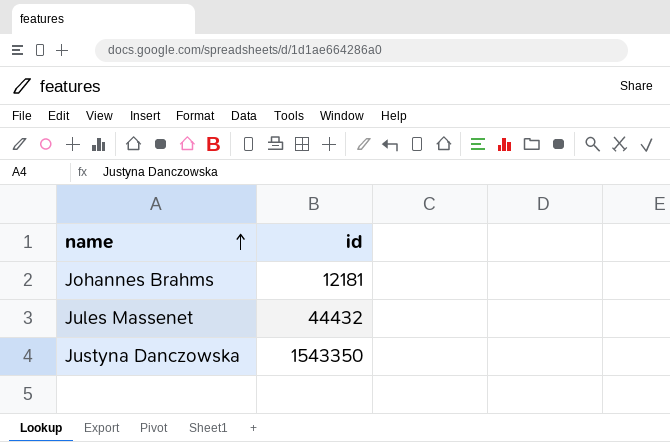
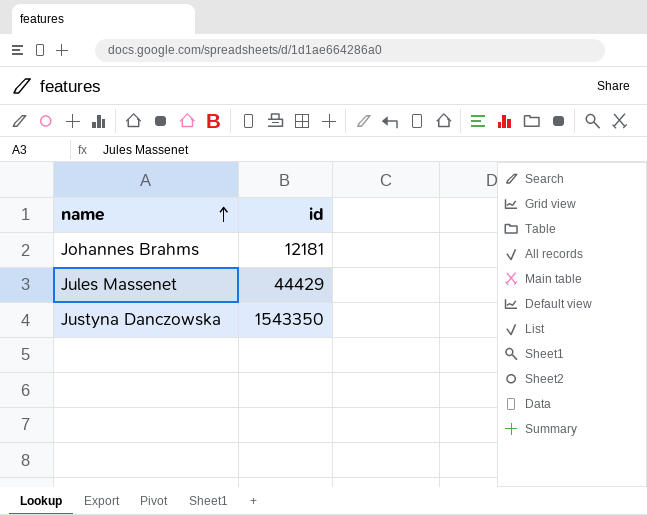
Jules Massenet | id: 44432 -> 44429

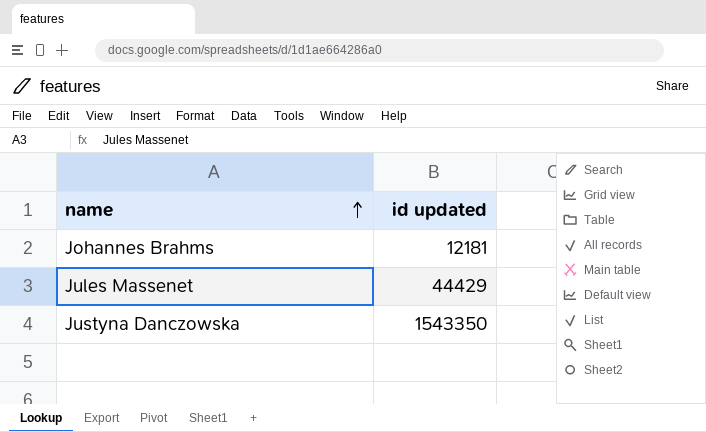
column name: id -> id updated

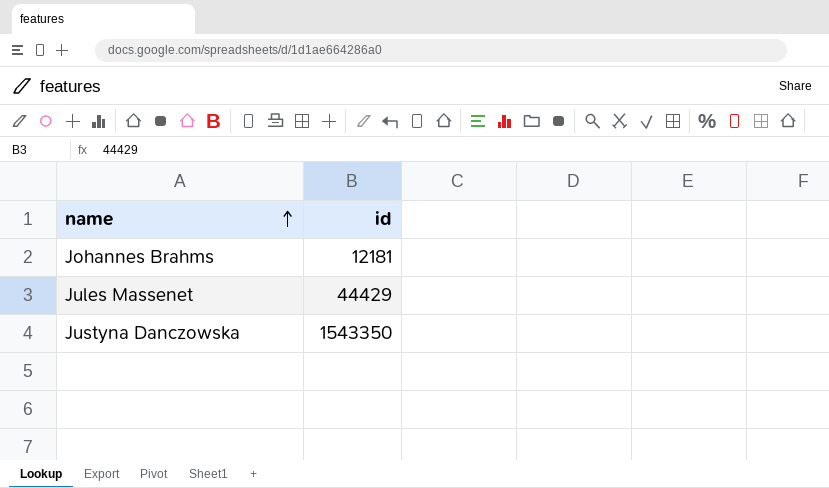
column name: id updated -> id

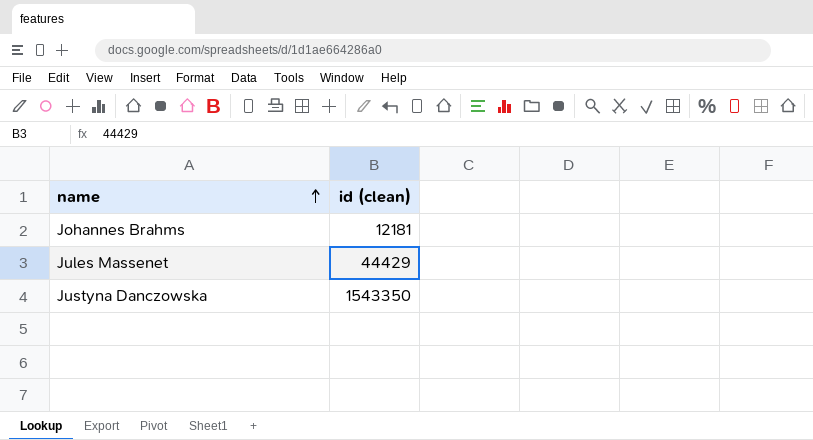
column name: id -> id (clean)

